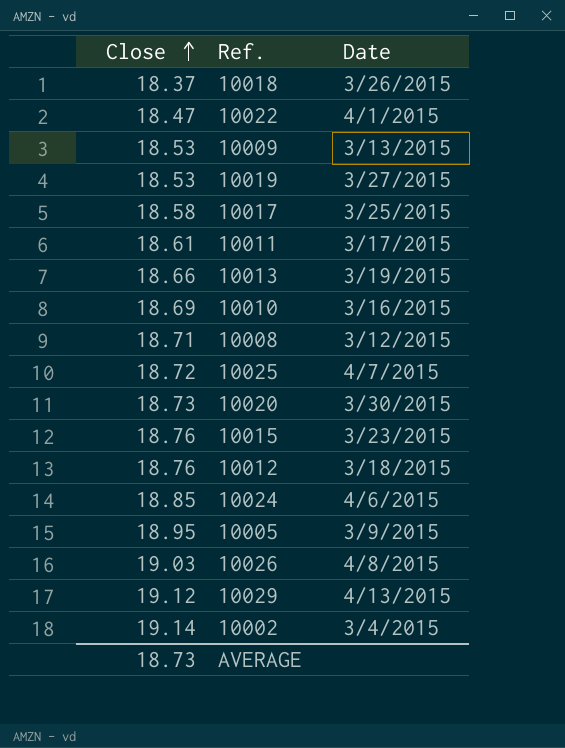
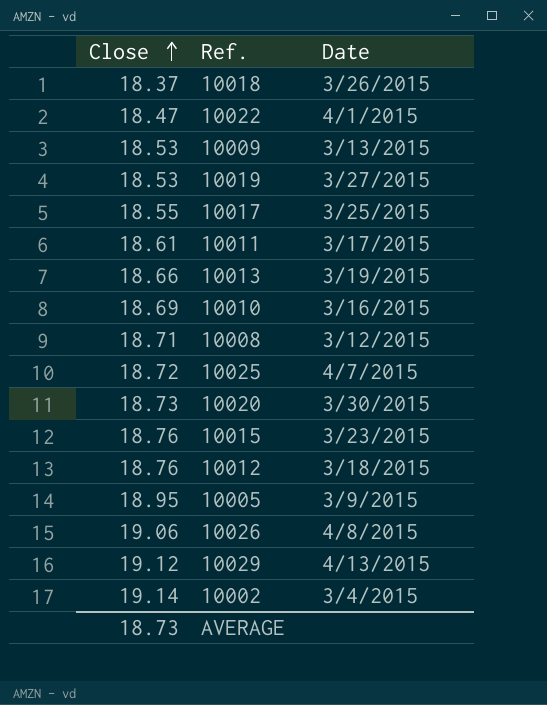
row 10024: 18.85 | 4/6/2015 -> none
10017 | Close: 18.58 -> 18.55
10026 | Close: 19.03 -> 19.06

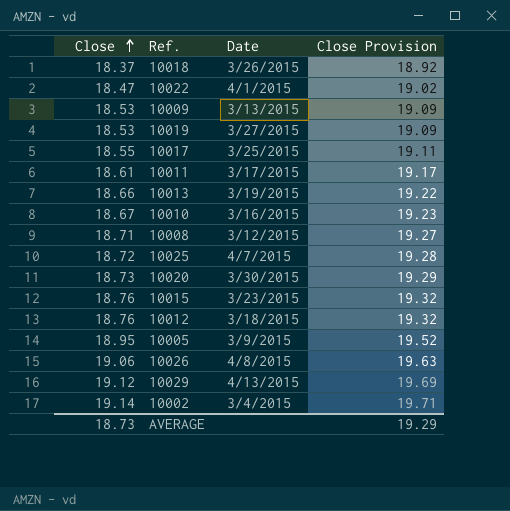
column Close Provision | formula: none -> [Close] * 1.03
10010 | Close: 18.69 -> 18.67

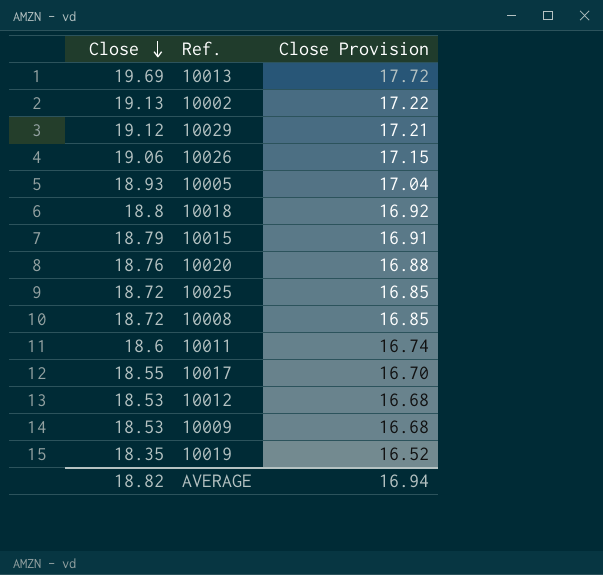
row order: Close ascending -> Close descending
column Date | position: 3 -> none
column Close Provision | formula: [Close] * 1.03 -> [Close] * 0.9
row 10022: 18.47 | 4/1/2015 | 19.02 -> none
row 10010: 18.67 | 3/16/2015 | 19.23 -> none
10013 | Close: 18.66 -> 19.69
10002 | Close: 19.14 -> 19.13
10005 | Close: 18.95 -> 18.93
10018 | Close: 18.37 -> 18.8
10015 | Close: 18.76 -> 18.79
10020 | Close: 18.73 -> 18.76
10008 | Close: 18.71 -> 18.72
10011 | Close: 18.61 -> 18.6
10012 | Close: 18.76 -> 18.53
10019 | Close: 18.53 -> 18.35
AVERAGE | Close: 18.73 -> 18.82
AVERAGE | Close Provision: 19.29 -> 16.94

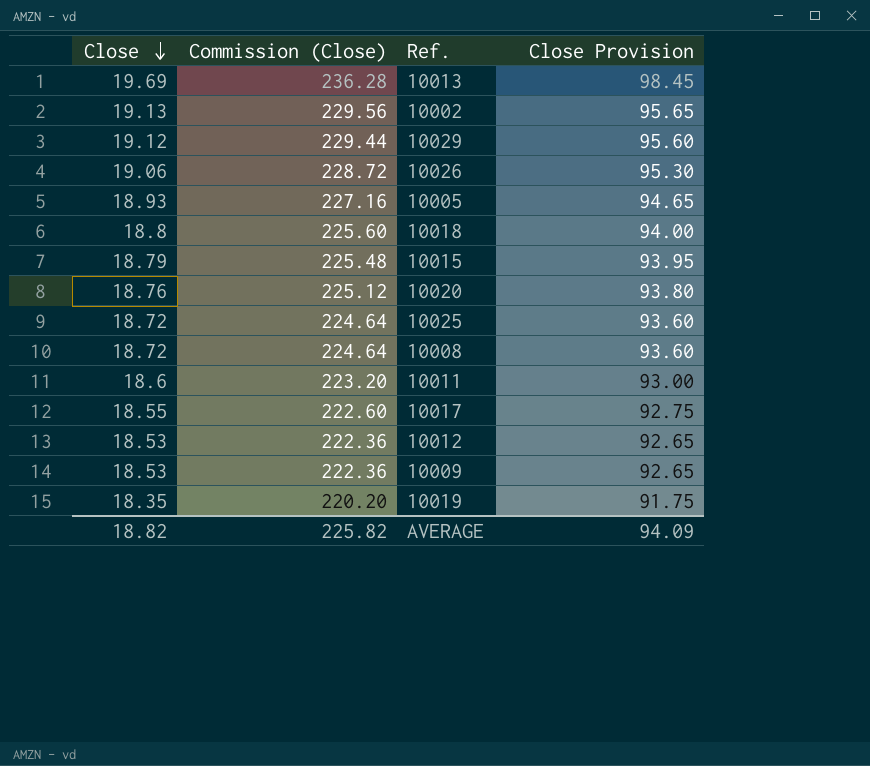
column Commission (Close) | formula: none -> [Close] * 12
column Close Provision | formula: [Close] * 0.9 -> [Close] * 5
AVERAGE | Close Provision: 16.94 -> 94.09

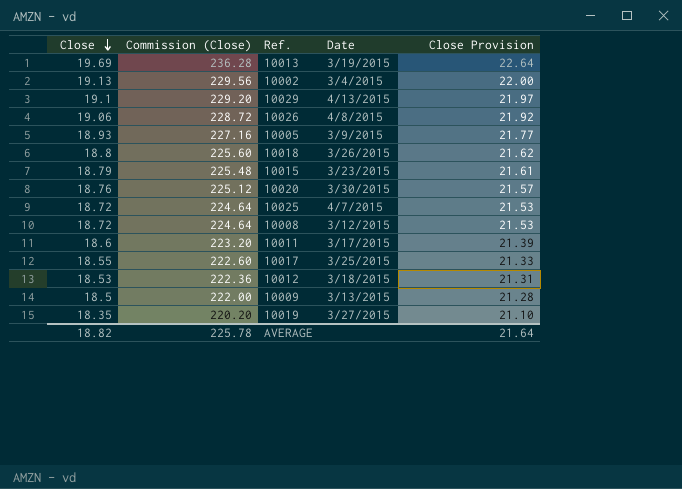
column Date | position: none -> 4
column Close Provision | formula: [Close] * 5 -> [Close] * 1.15
10029 | Close: 19.12 -> 19.1
10029 | Commission (Close): 229.44 -> 229.20
10009 | Close: 18.53 -> 18.5
10009 | Commission (Close): 222.36 -> 222.00
AVERAGE | Commission (Close): 225.82 -> 225.78
AVERAGE | Close Provision: 94.09 -> 21.64

